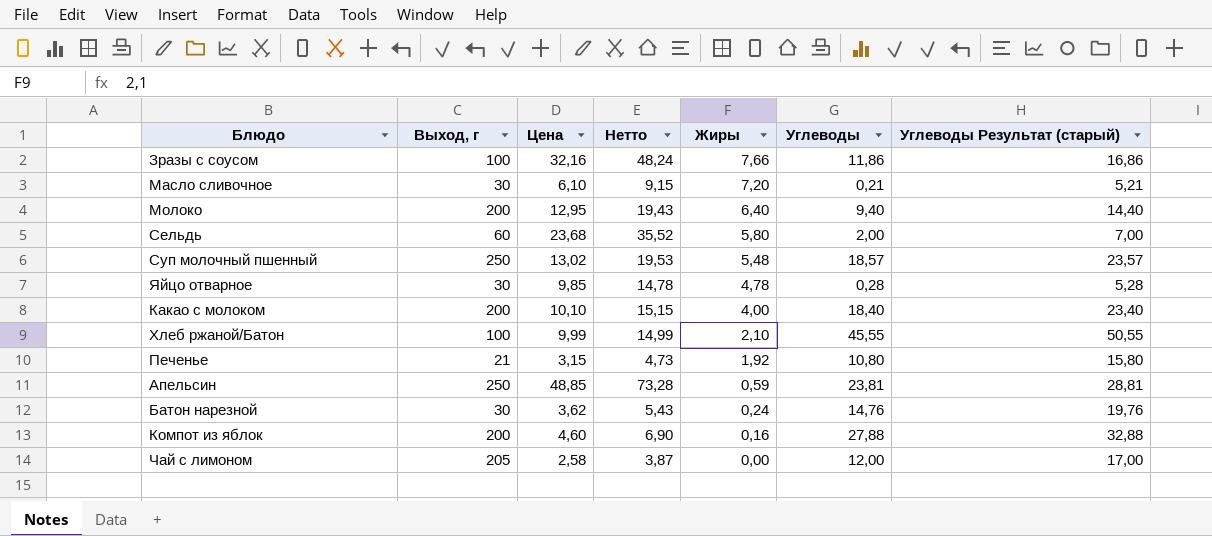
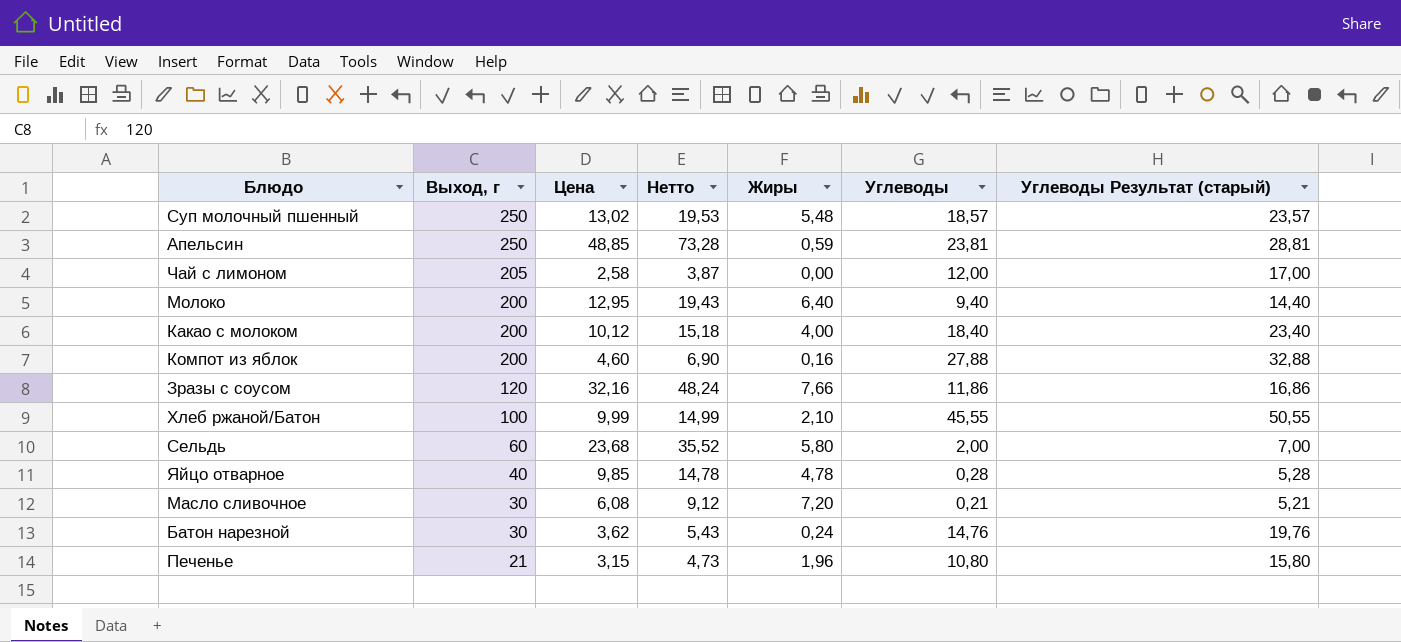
row order: Жиры descending -> Выход, г descending
Какао с молоком | Цена: 10,10 -> 10,12
Какао с молоком | Нетто: 15,15 -> 15,18
Зразы с соусом | Выход, г: 100 -> 120
Яйцо отварное | Выход, г: 30 -> 40
Масло сливочное | Цена: 6,10 -> 6,08
Масло сливочное | Нетто: 9,15 -> 9,12
Печенье | Жиры: 1,92 -> 1,96

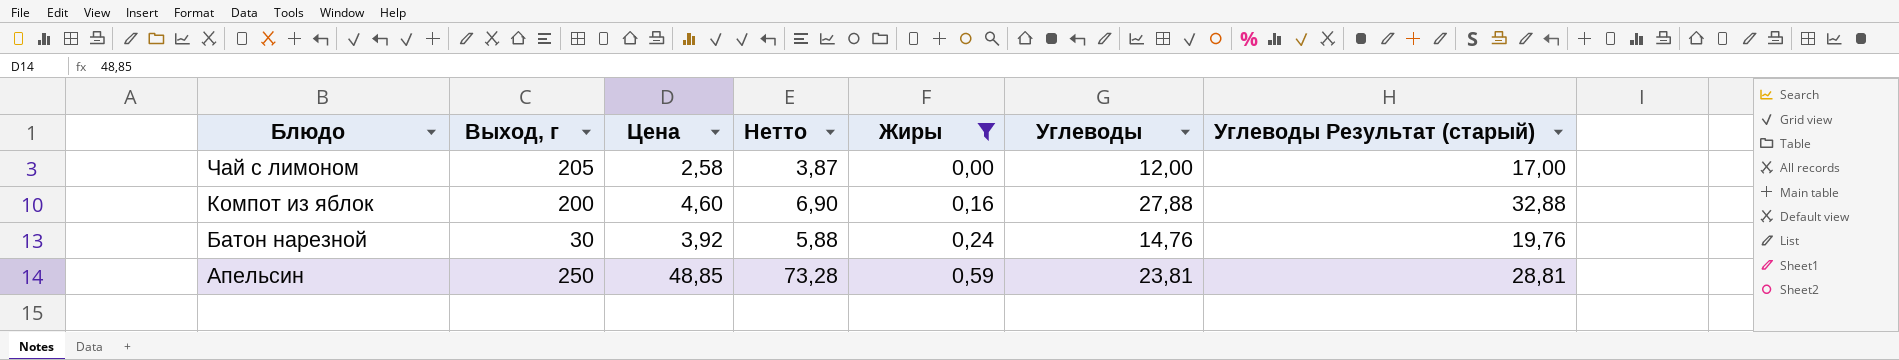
filter: none -> Жиры <= 0,59
row order: Выход, г descending -> Блюдо descending
Батон нарезной | Цена: 3,62 -> 3,92
Батон нарезной | Нетто: 5,43 -> 5,88

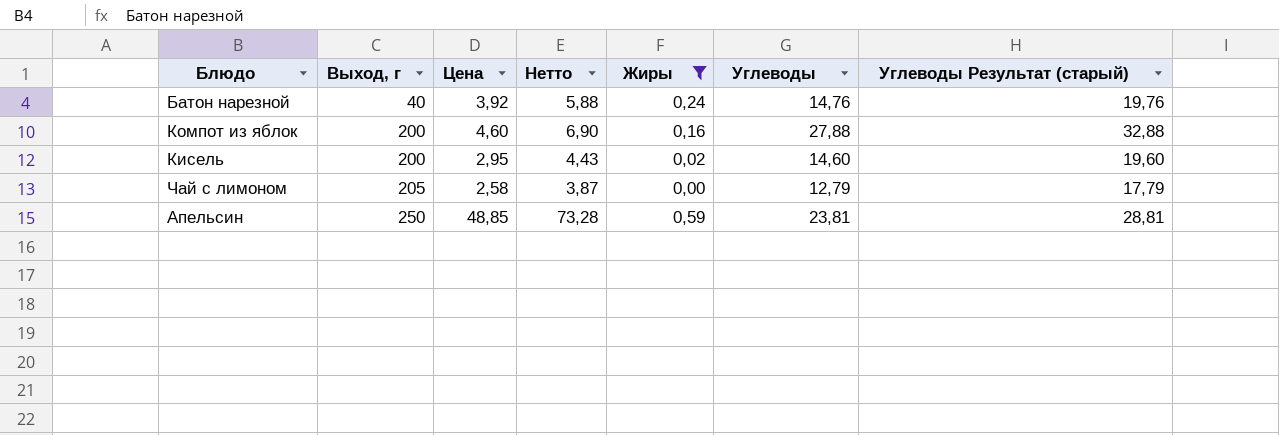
row order: Блюдо descending -> Выход, г ascending
Батон нарезной | Выход, г: 30 -> 40
row Кисель: none -> 200 | 2,95 | 4,43 | 0,02 | 14,60 | 19,60
Чай с лимоном | Углеводы: 12,00 -> 12,79
Чай с лимоном | Углеводы Результат (старый): 17,00 -> 17,79

